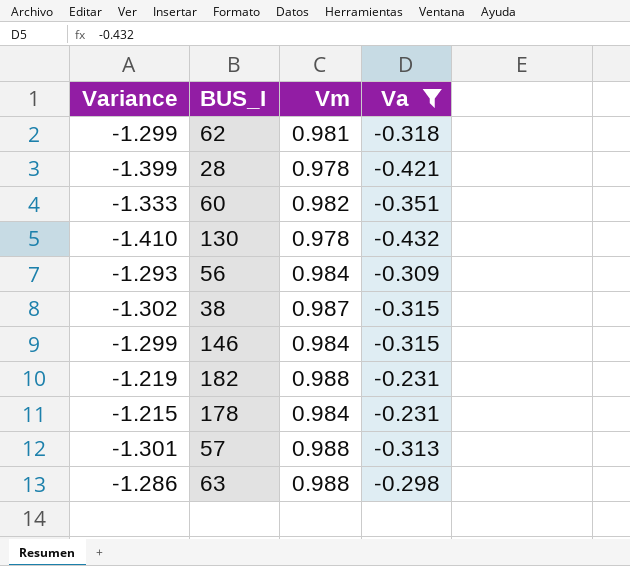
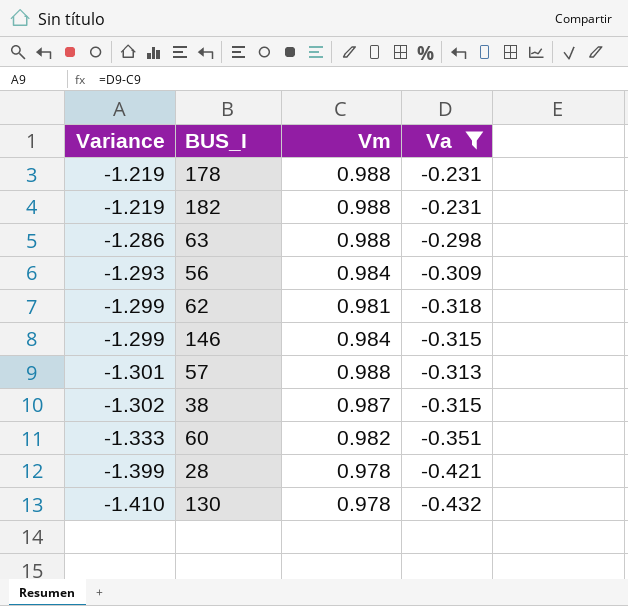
row order: none -> Variance descending
178 | Variance: -1.215 -> -1.219
178 | Vm: 0.984 -> 0.988

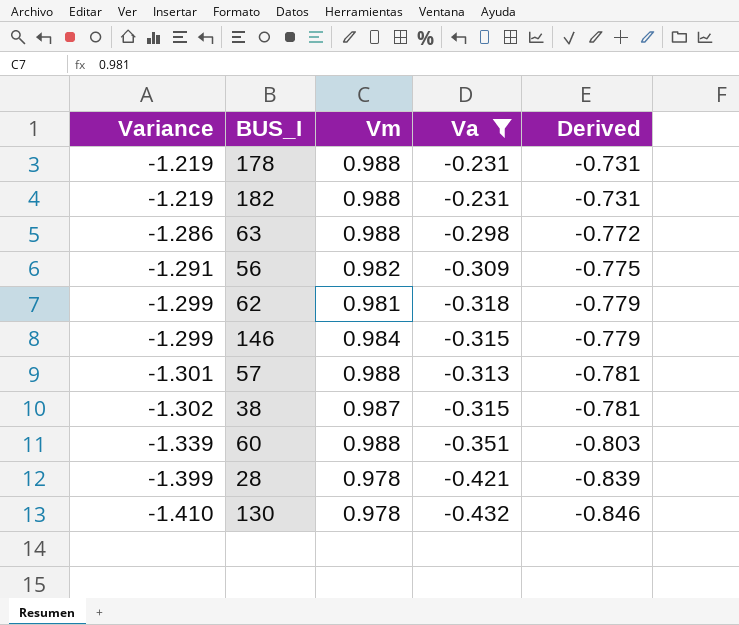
column Derived | formula: none -> [Variance] * 0.6
56 | Variance: -1.293 -> -1.291
56 | Vm: 0.984 -> 0.982
60 | Variance: -1.333 -> -1.339
60 | Vm: 0.982 -> 0.988

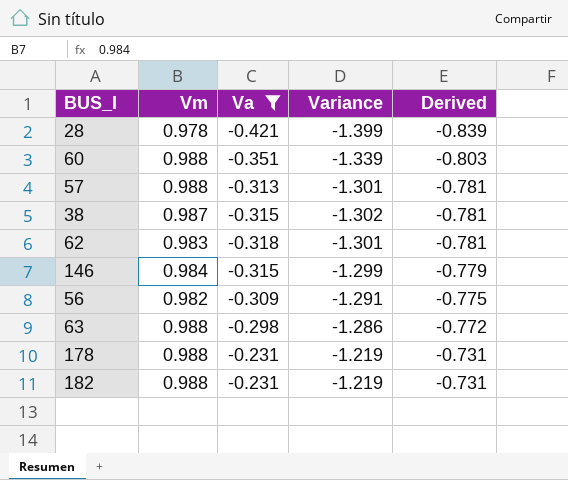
row order: Variance descending -> Derived ascending
column Variance | position: 1 -> 4
row 130: -1.410 | 0.978 | -0.432 | -0.846 -> none
62 | Vm: 0.981 -> 0.983
62 | Variance: -1.299 -> -1.301
62 | Derived: -0.779 -> -0.781

